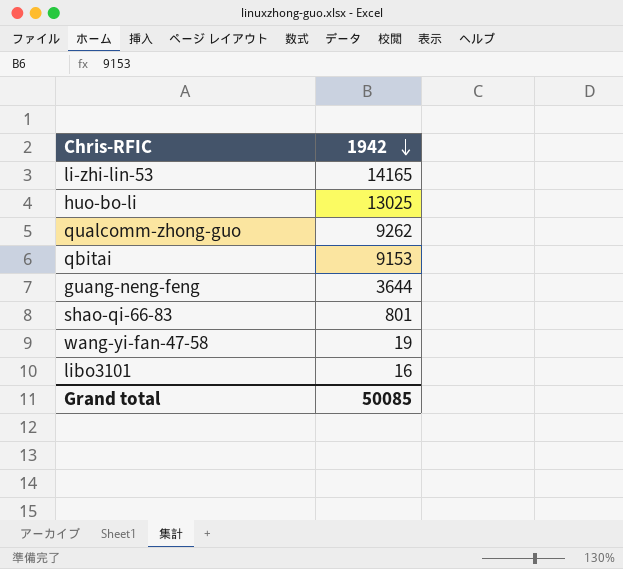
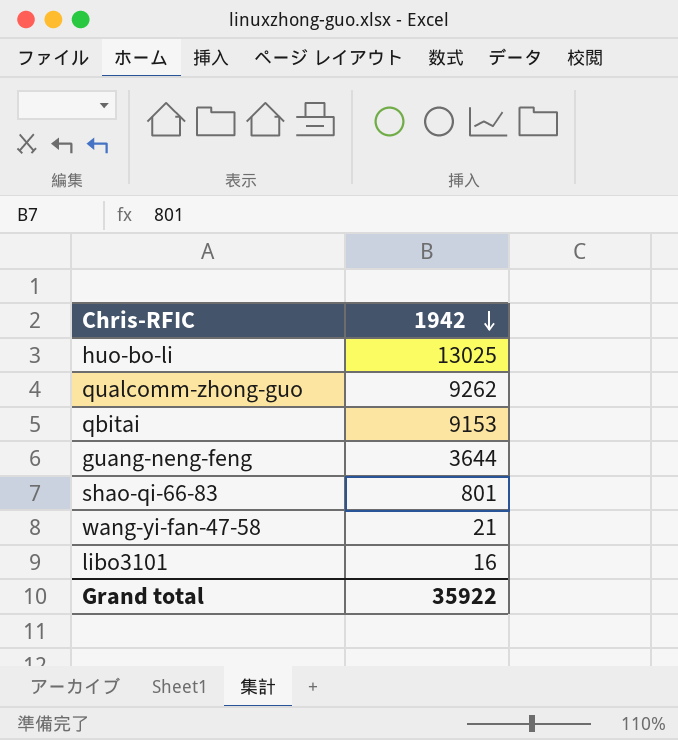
row li-zhi-lin-53: 14165 -> none
wang-yi-fan-47-58 | 1942: 19 -> 21
Grand total | 1942: 50085 -> 35922

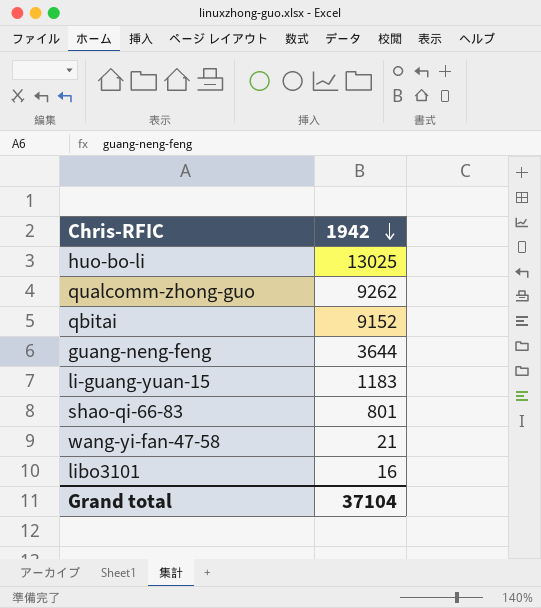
qbitai | 1942: 9153 -> 9152
row li-guang-yuan-15: none -> 1183
Grand total | 1942: 35922 -> 37104

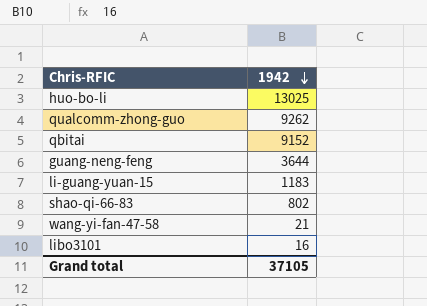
shao-qi-66-83 | 1942: 801 -> 802
Grand total | 1942: 37104 -> 37105

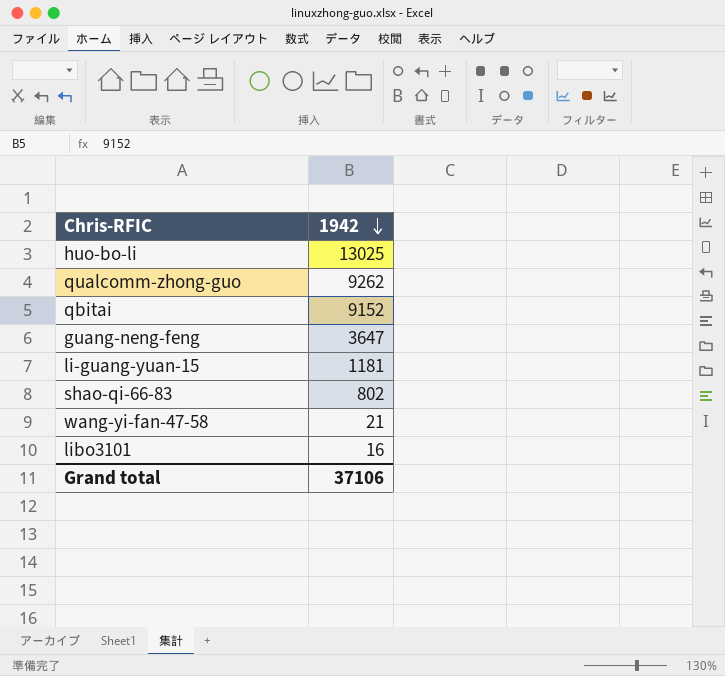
guang-neng-feng | 1942: 3644 -> 3647
li-guang-yuan-15 | 1942: 1183 -> 1181
Grand total | 1942: 37105 -> 37106

